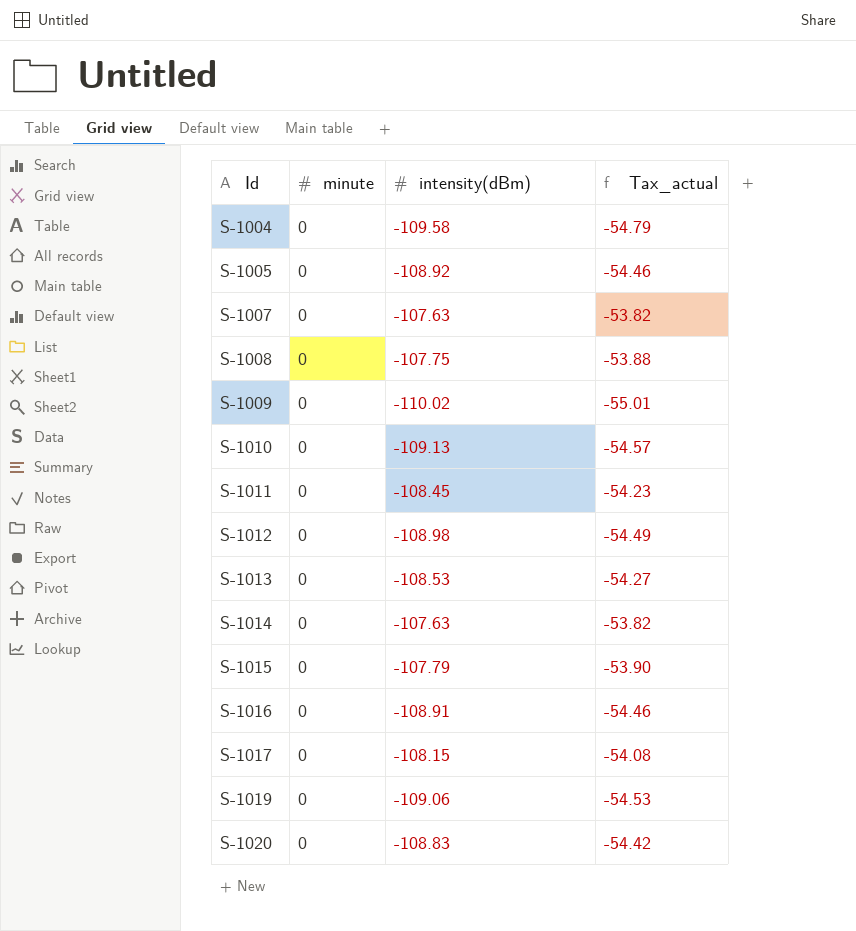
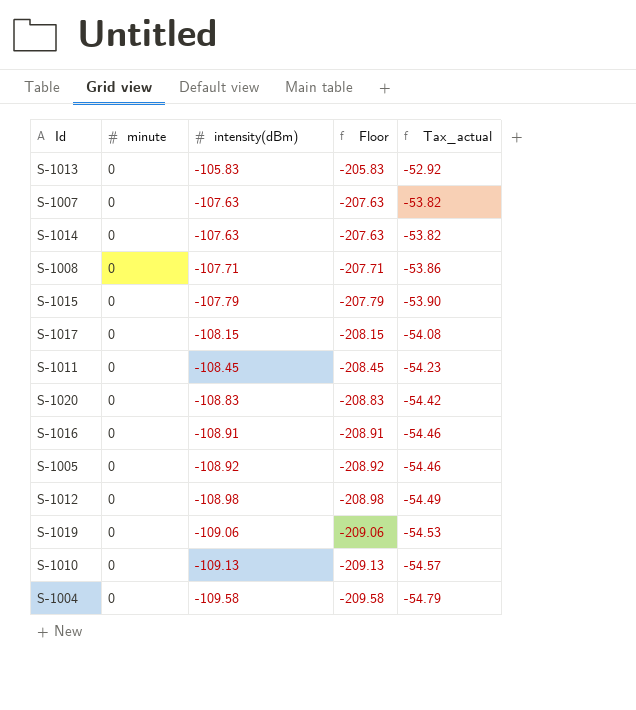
row order: Id ascending -> intensity(dBm) descending
column Floor | formula: none -> [intensity(dBm)] - 100
row S-1009: 0 | -110.02 | -55.01 -> none
S-1013 | intensity(dBm): -108.53 -> -105.83
S-1013 | Tax_actual: -54.27 -> -52.92
S-1008 | intensity(dBm): -107.75 -> -107.71
S-1008 | Tax_actual: -53.88 -> -53.86

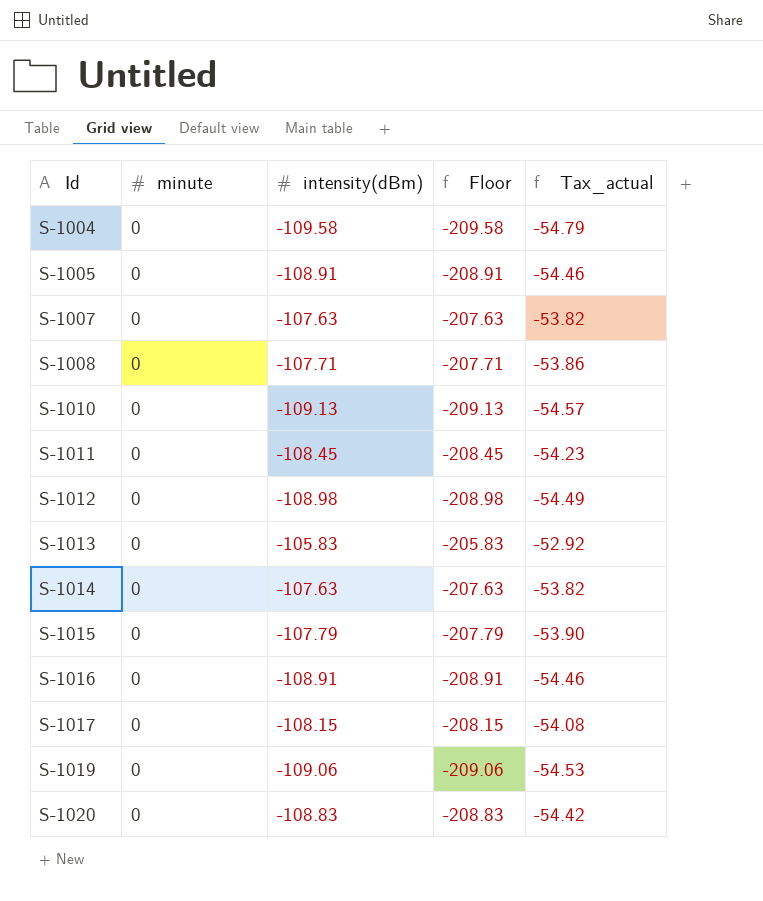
row order: intensity(dBm) descending -> Id ascending
S-1005 | intensity(dBm): -108.92 -> -108.91
S-1005 | Floor: -208.92 -> -208.91

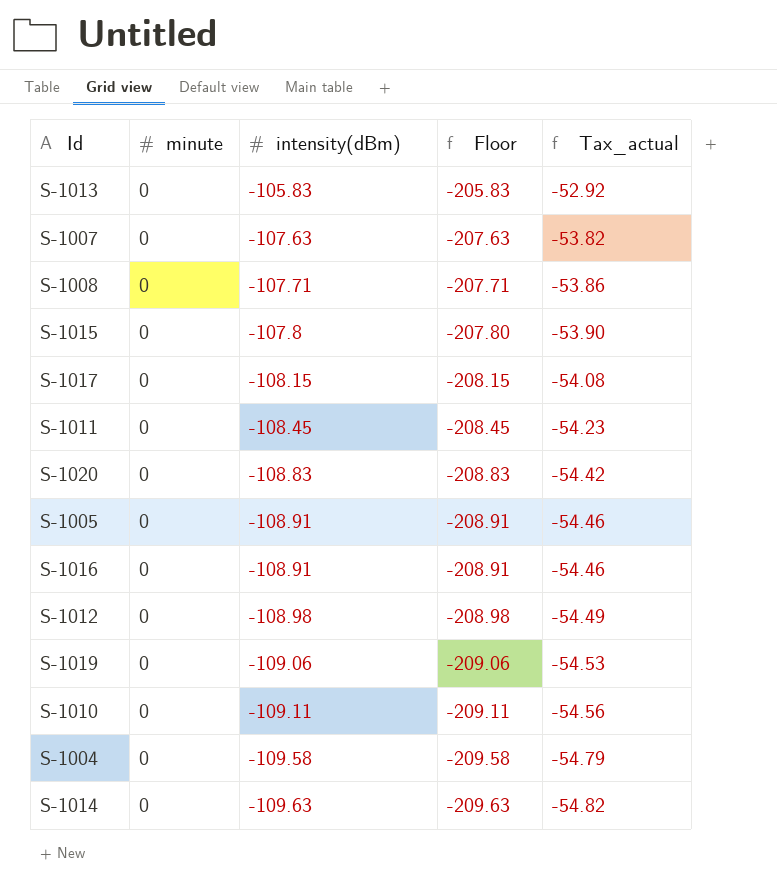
row order: Id ascending -> intensity(dBm) descending
S-1015 | intensity(dBm): -107.79 -> -107.8
S-1015 | Floor: -207.79 -> -207.80
S-1010 | intensity(dBm): -109.13 -> -109.11
S-1010 | Floor: -209.13 -> -209.11
S-1010 | Tax_actual: -54.57 -> -54.56
S-1014 | intensity(dBm): -107.63 -> -109.63
S-1014 | Floor: -207.63 -> -209.63
S-1014 | Tax_actual: -53.82 -> -54.82

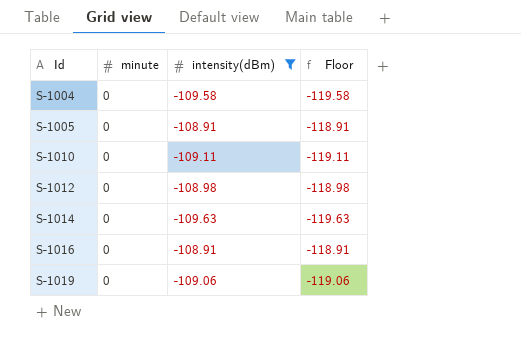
filter: none -> intensity(dBm) <= -108.91
row order: intensity(dBm) descending -> Id ascending
column Tax_actual | formula: [intensity(dBm)] * 0.5 -> none
column Floor | formula: [intensity(dBm)] - 100 -> [intensity(dBm)] - 10

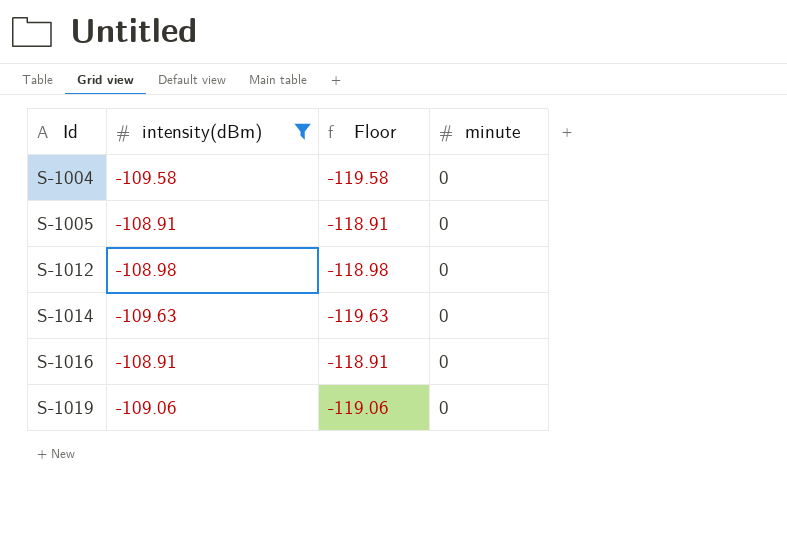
column minute | position: 2 -> 4
row S-1010: 0 | -109.11 | -119.11 -> none

